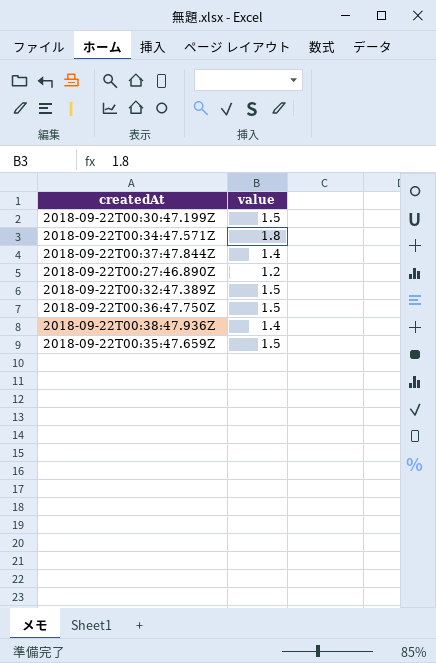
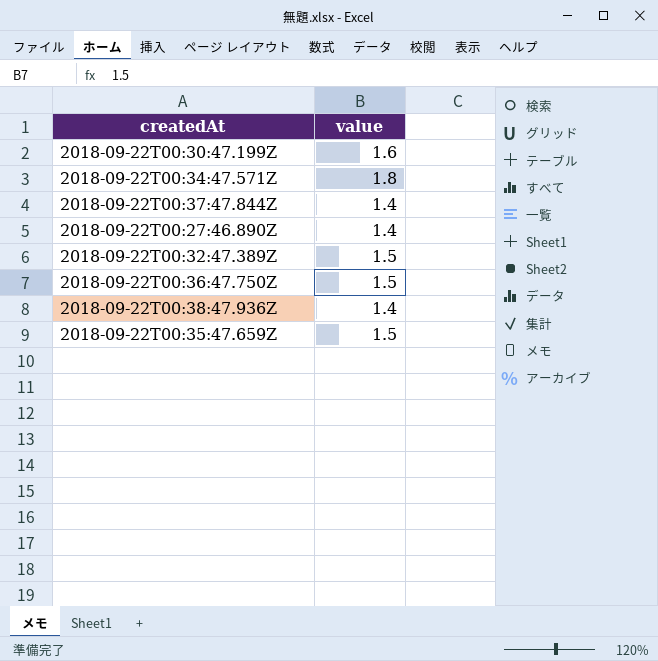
2018-09-22T00:30:47.199Z | value: 1.5 -> 1.6
2018-09-22T00:27:46.890Z | value: 1.2 -> 1.4

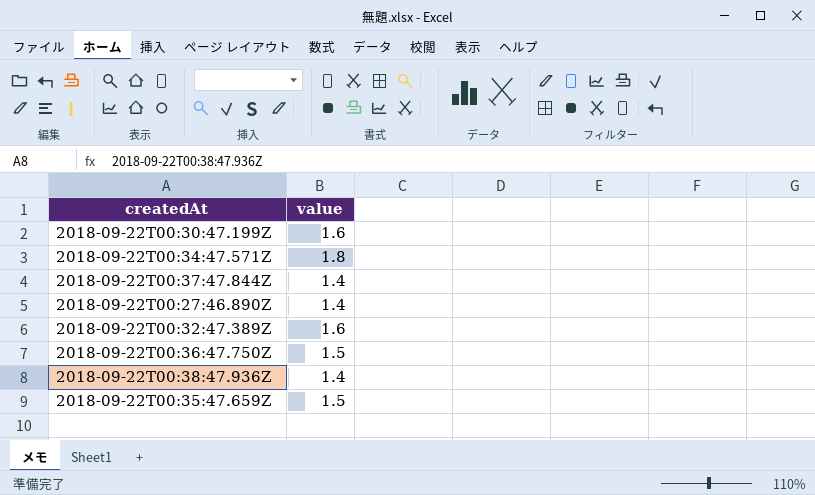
2018-09-22T00:32:47.389Z | value: 1.5 -> 1.6

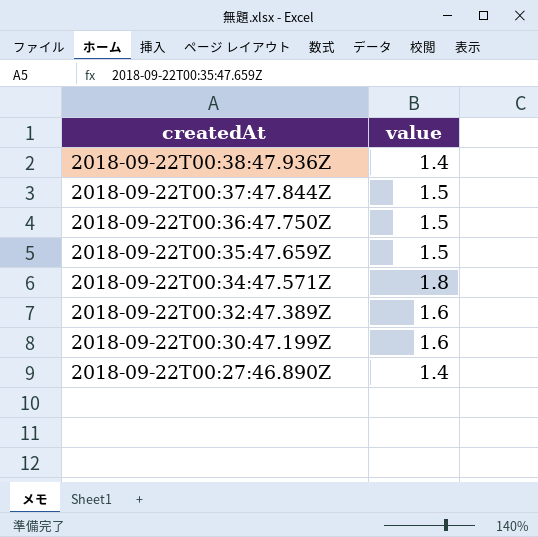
row order: none -> createdAt descending
2018-09-22T00:37:47.844Z | value: 1.4 -> 1.5

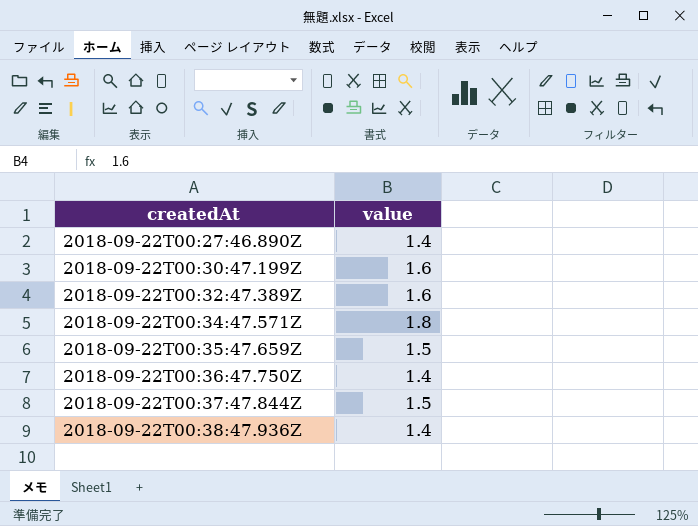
row order: createdAt descending -> createdAt ascending
2018-09-22T00:36:47.750Z | value: 1.5 -> 1.4

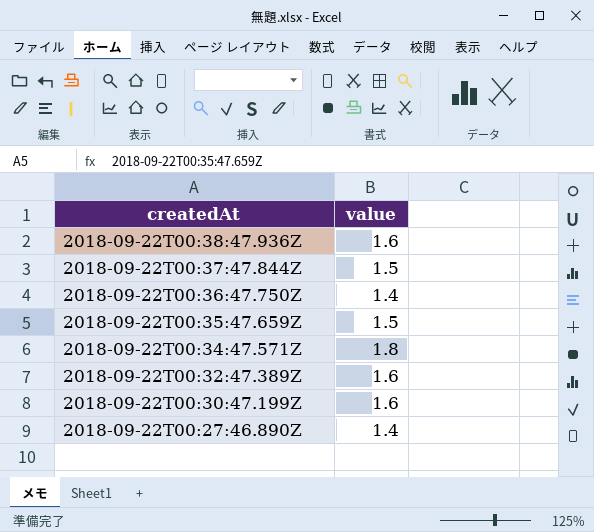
row order: createdAt ascending -> createdAt descending
2018-09-22T00:38:47.936Z | value: 1.4 -> 1.6

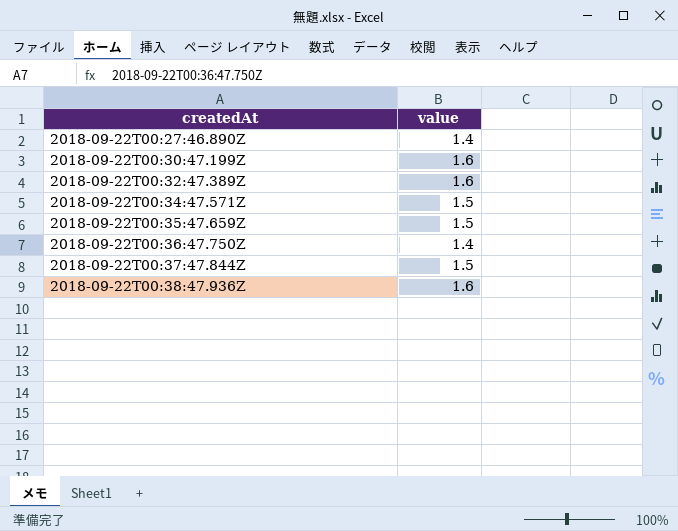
row order: createdAt descending -> createdAt ascending
2018-09-22T00:34:47.571Z | value: 1.8 -> 1.5

